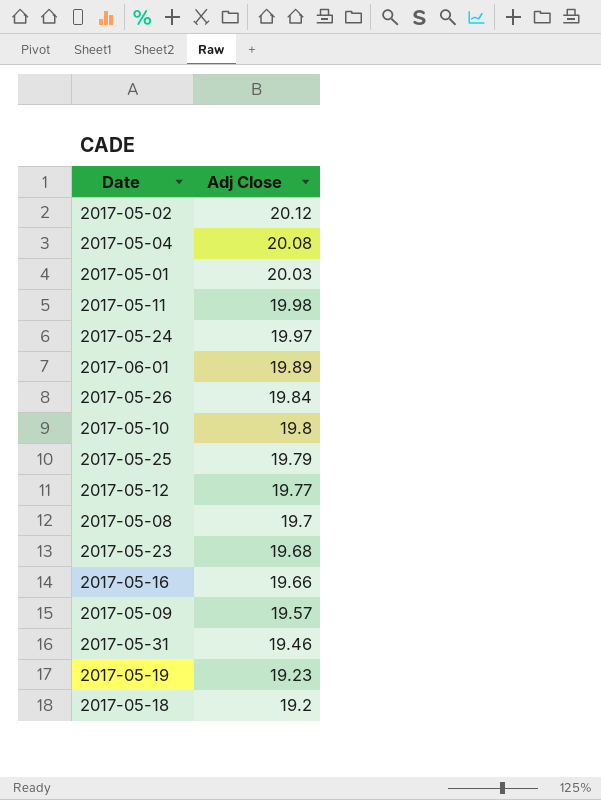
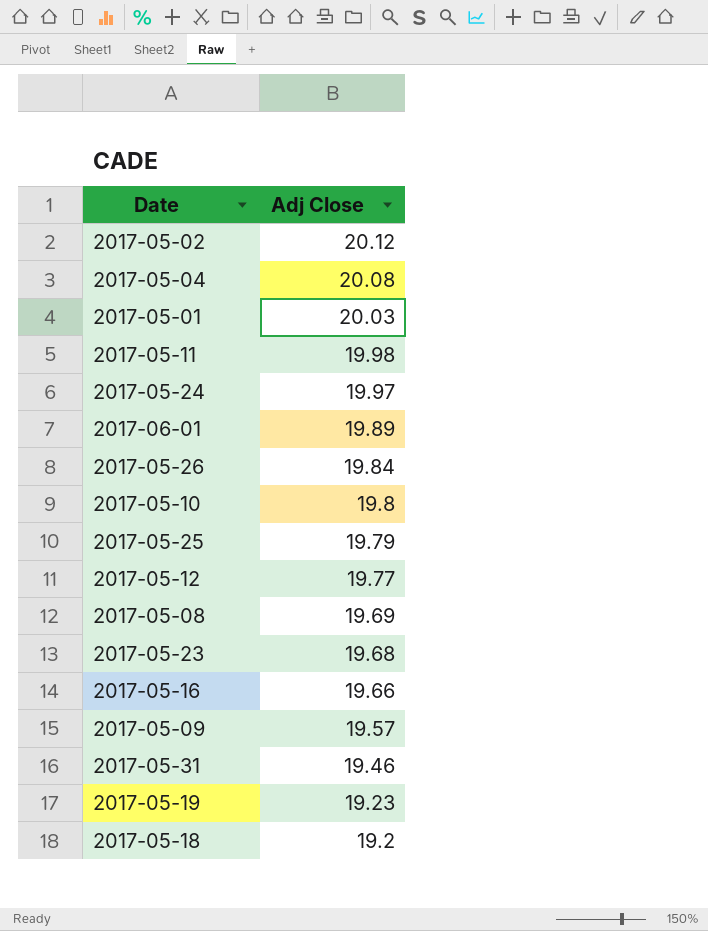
2017-05-08 | Adj Close: 19.7 -> 19.69

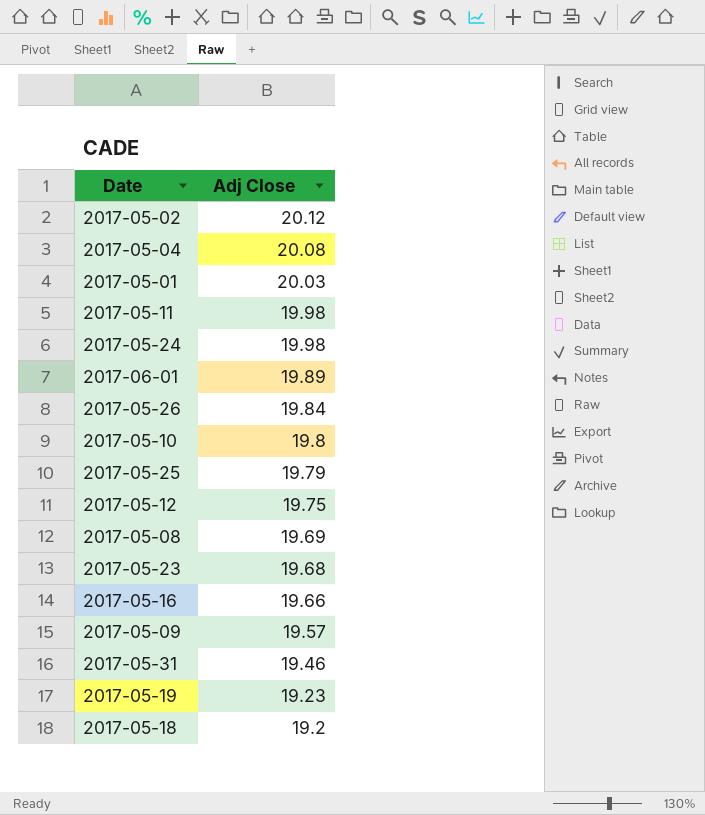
2017-05-24 | Adj Close: 19.97 -> 19.98
2017-05-12 | Adj Close: 19.77 -> 19.75

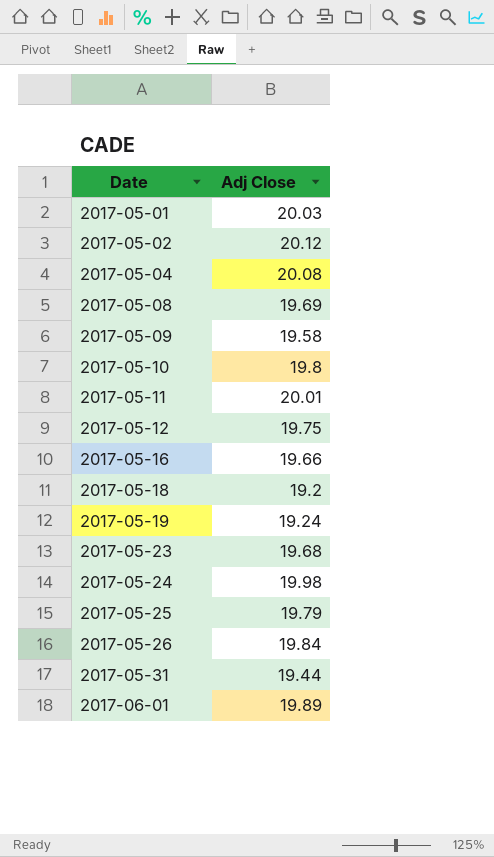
row order: Adj Close descending -> Date ascending
2017-05-09 | Adj Close: 19.57 -> 19.58
2017-05-11 | Adj Close: 19.98 -> 20.01
2017-05-19 | Adj Close: 19.23 -> 19.24
2017-05-31 | Adj Close: 19.46 -> 19.44

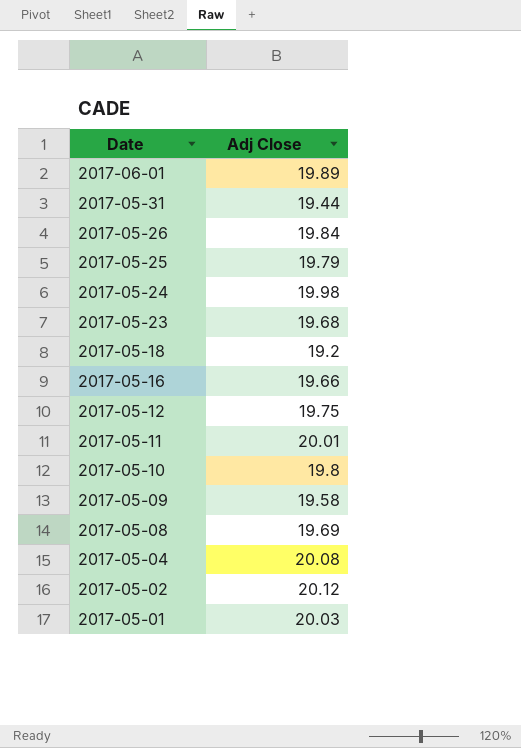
row order: Date ascending -> Date descending
row 2017-05-19: 19.24 -> none

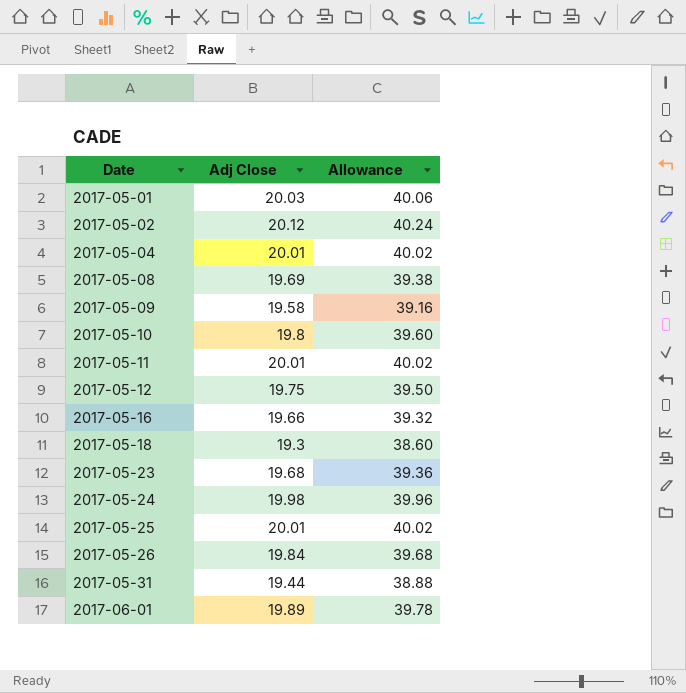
row order: Date descending -> Date ascending
column Allowance | formula: none -> [Adj Close] * 2
2017-05-04 | Adj Close: 20.08 -> 20.01
2017-05-18 | Adj Close: 19.2 -> 19.3
2017-05-25 | Adj Close: 19.79 -> 20.01

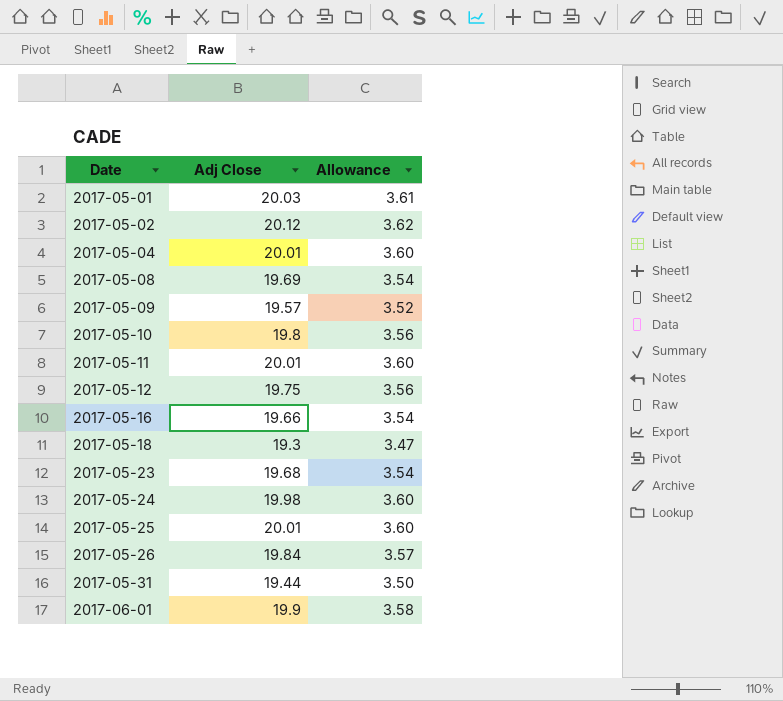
column Allowance | formula: [Adj Close] * 2 -> [Adj Close] * 0.18
2017-05-09 | Adj Close: 19.58 -> 19.57
2017-06-01 | Adj Close: 19.89 -> 19.9

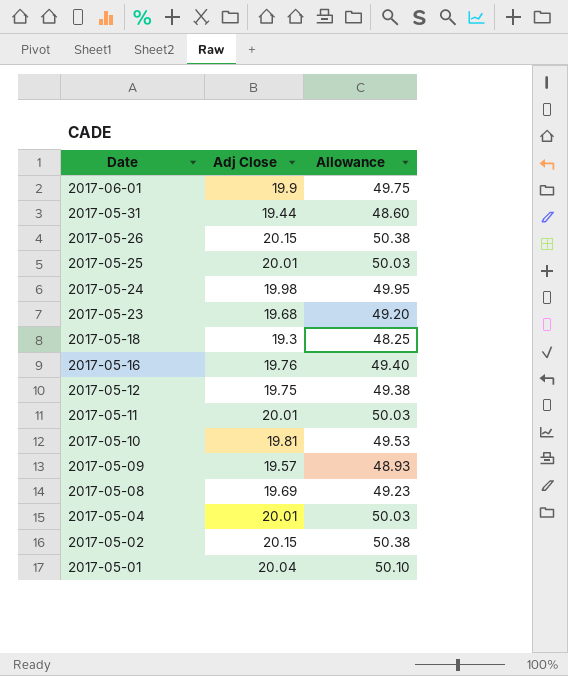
row order: Date ascending -> Date descending
column Allowance | formula: [Adj Close] * 0.18 -> [Adj Close] * 2.5
2017-05-26 | Adj Close: 19.84 -> 20.15
2017-05-16 | Adj Close: 19.66 -> 19.76
2017-05-10 | Adj Close: 19.8 -> 19.81
2017-05-02 | Adj Close: 20.12 -> 20.15
2017-05-01 | Adj Close: 20.03 -> 20.04

